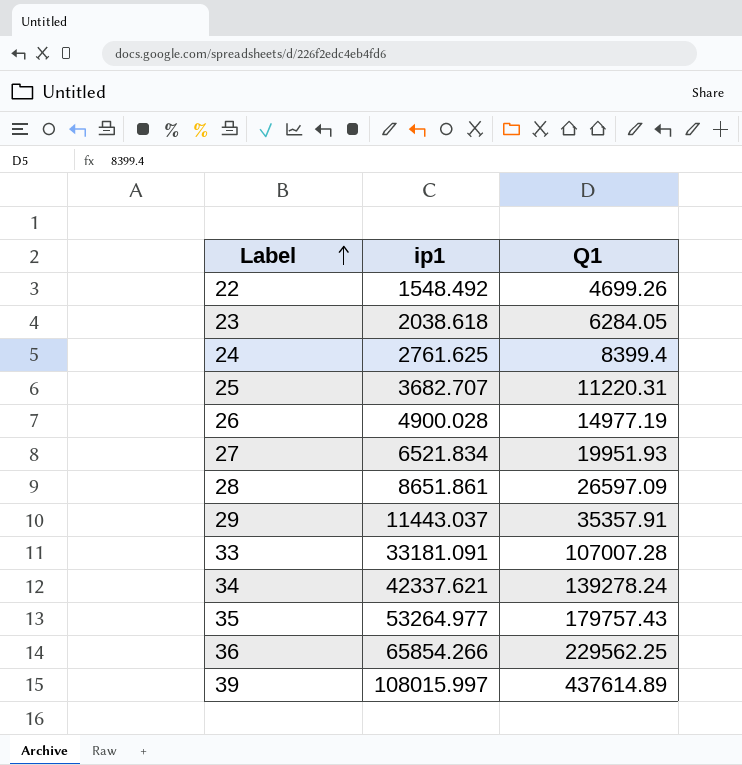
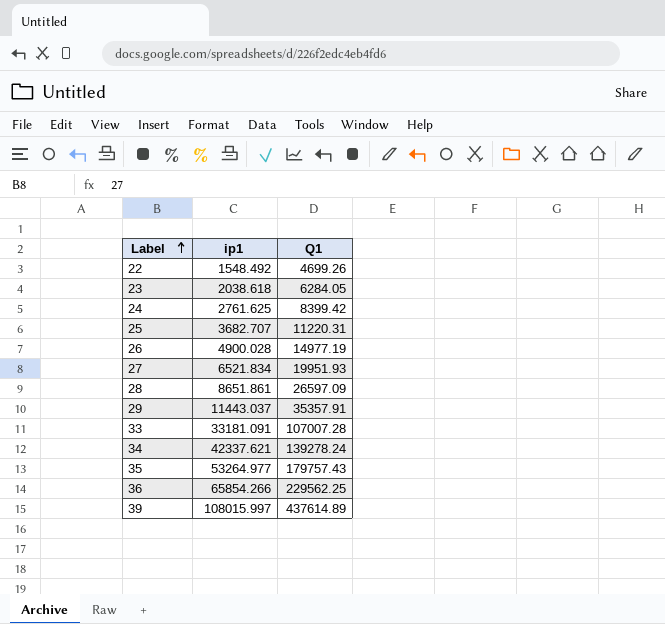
24 | Q1: 8399.4 -> 8399.42

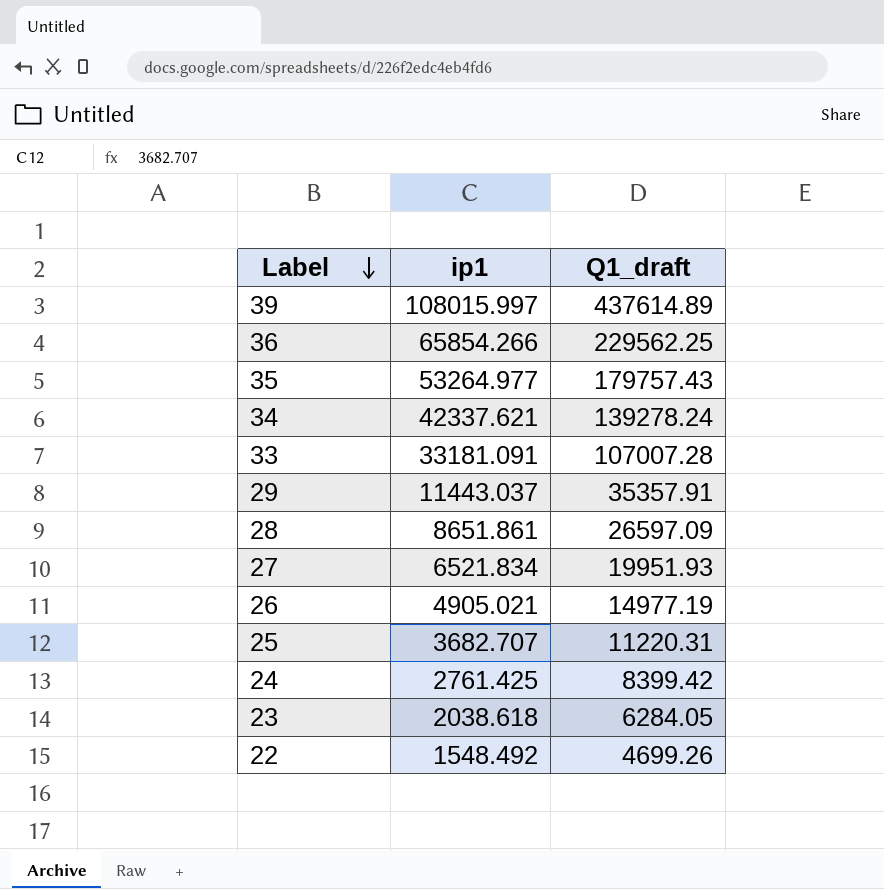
row order: Label ascending -> Label descending
column name: Q1 -> Q1_draft
26 | ip1: 4900.028 -> 4905.021
24 | ip1: 2761.625 -> 2761.425

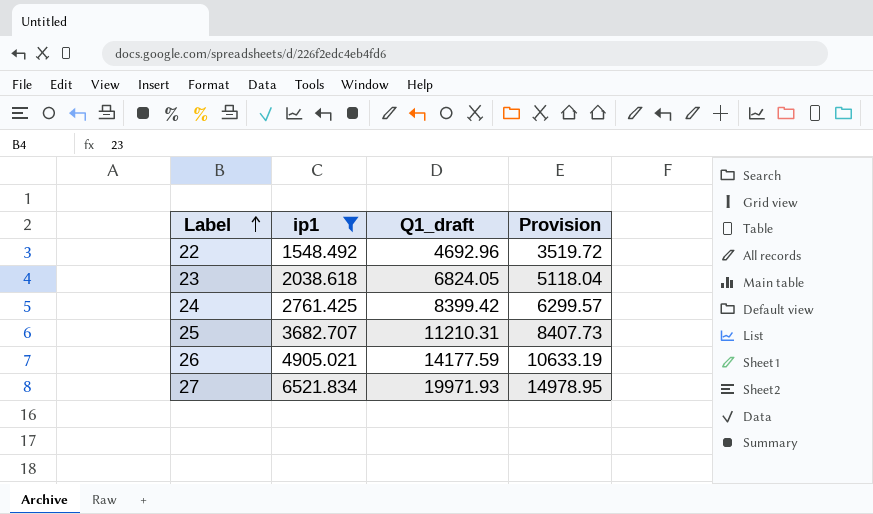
filter: none -> ip1 <= 6521.834
row order: Label descending -> Label ascending
column Provision | formula: none -> [Q1_draft] * 0.75
22 | Q1_draft: 4699.26 -> 4692.96
23 | Q1_draft: 6284.05 -> 6824.05
25 | Q1_draft: 11220.31 -> 11210.31
26 | Q1_draft: 14977.19 -> 14177.59
27 | Q1_draft: 19951.93 -> 19971.93

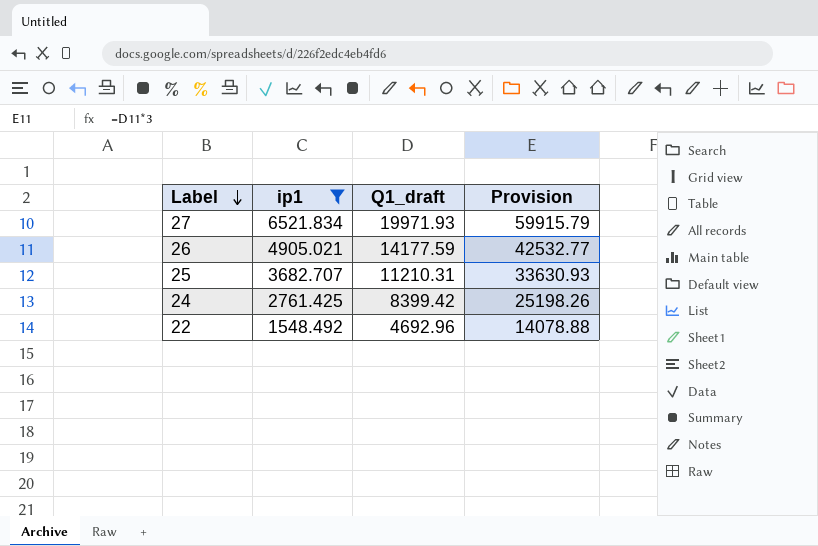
row order: Label ascending -> Label descending
column Provision | formula: [Q1_draft] * 0.75 -> [Q1_draft] * 3
row 23: 2038.618 | 6824.05 | 5118.04 -> none

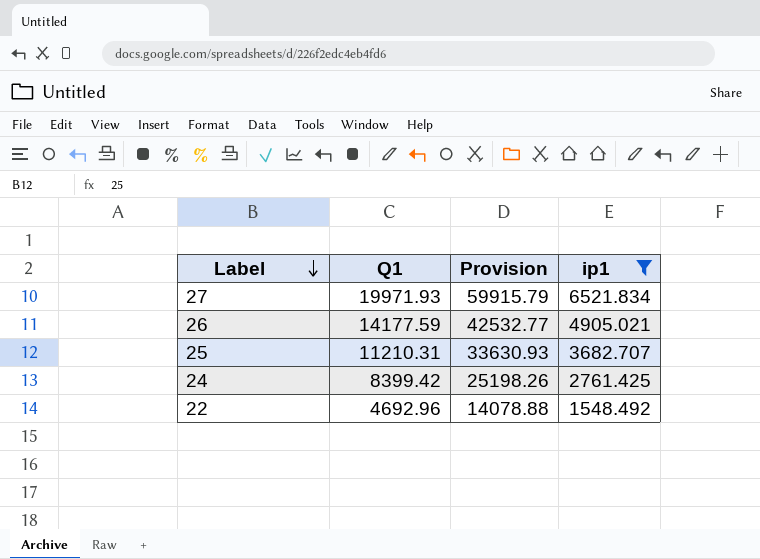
column name: Q1_draft -> Q1
column ip1 | position: 2 -> 4

